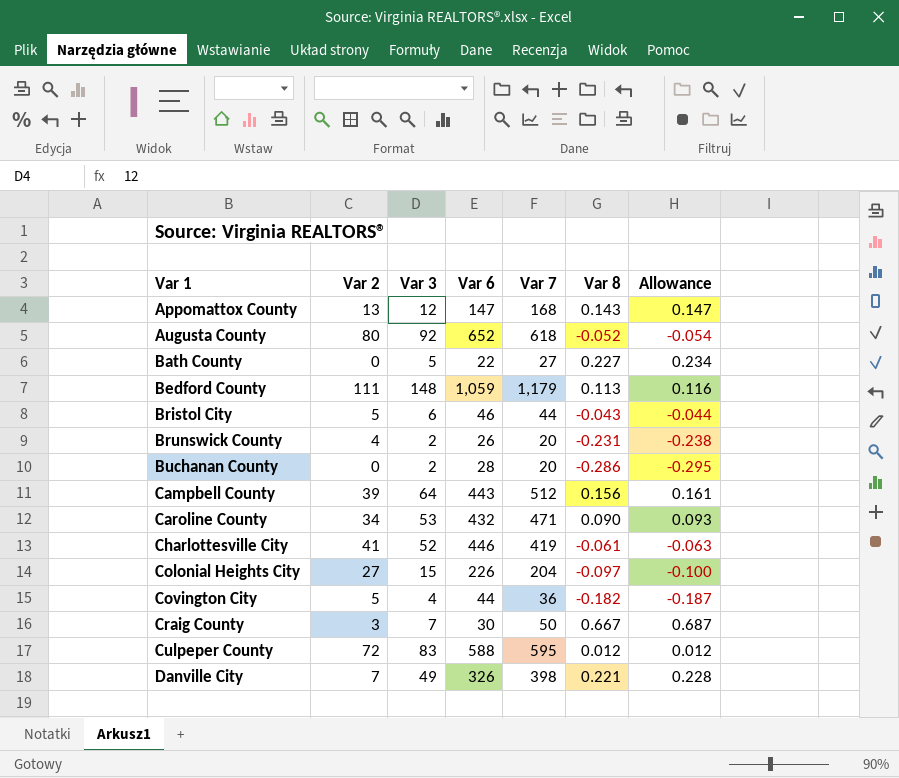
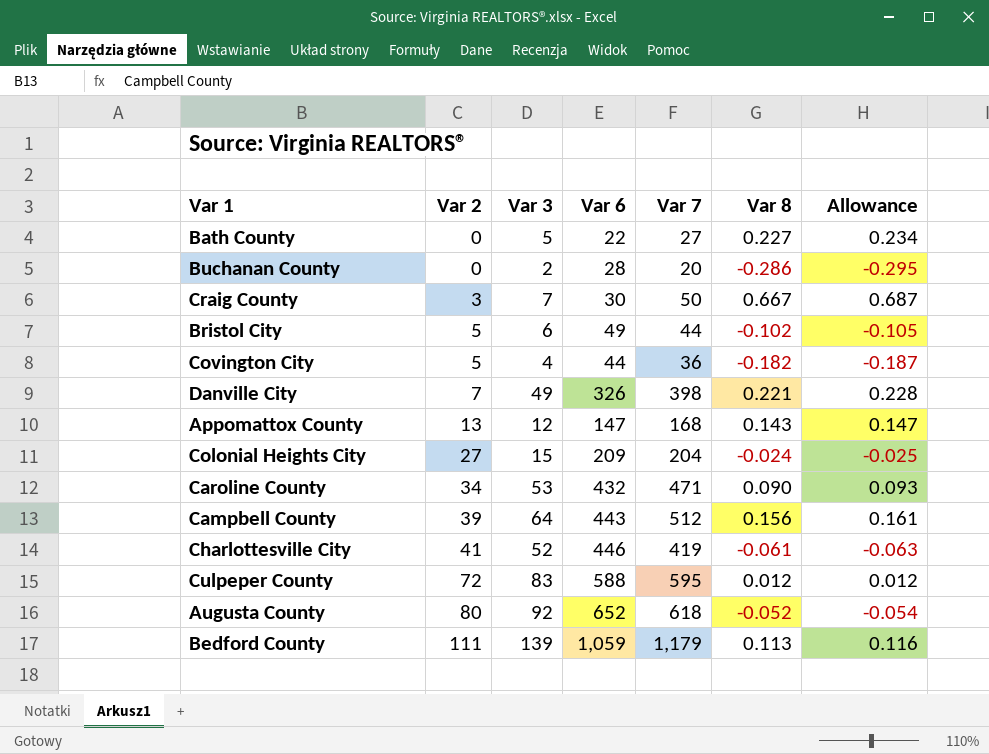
row order: Var 1 ascending -> Var 2 ascending
row Brunswick County: 4 | 2 | 26 | 20 | -0.231 | -0.238 -> none
Bristol City | Var 6: 46 -> 49
Bristol City | Var 8: -0.043 -> -0.102
Bristol City | Allowance: -0.044 -> -0.105
Colonial Heights City | Var 6: 226 -> 209
Colonial Heights City | Var 8: -0.097 -> -0.024
Colonial Heights City | Allowance: -0.100 -> -0.025
Bedford County | Var 3: 148 -> 139

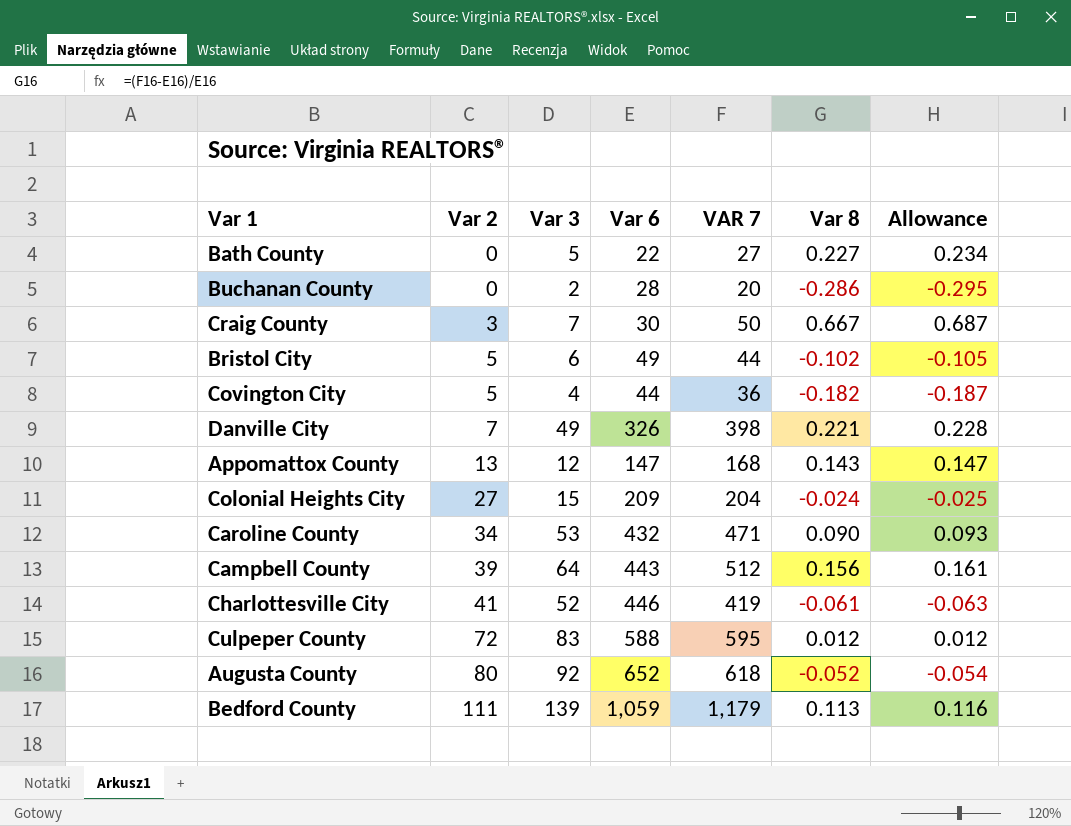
column name: Var 7 -> VAR 7

